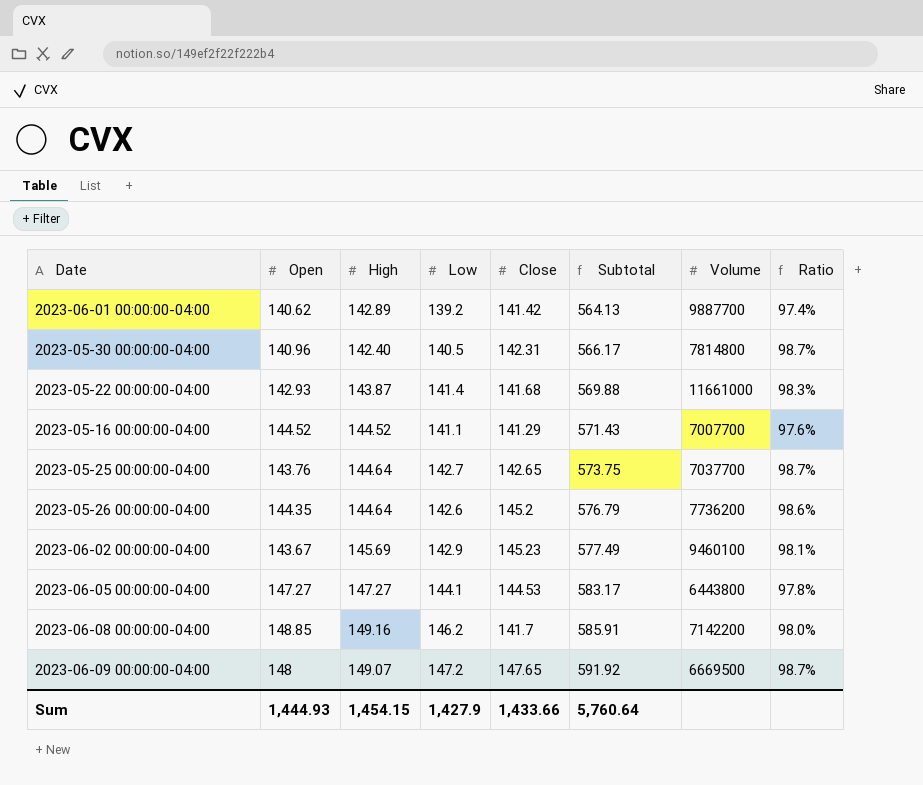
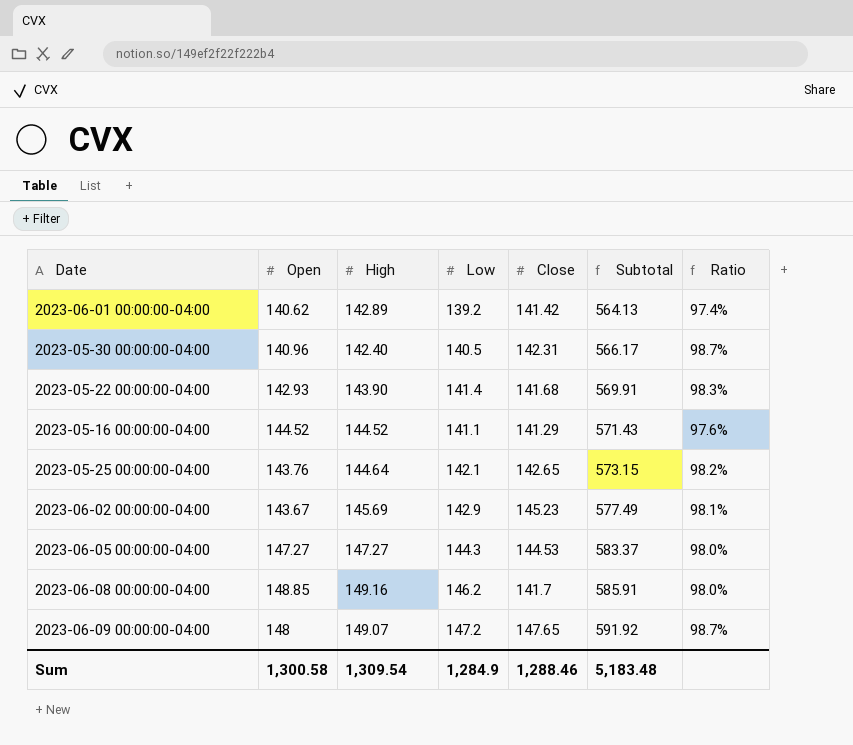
column Volume | position: 7 -> none
row 2023-05-26 00:00:00-04:00: 144.35 | 144.64 | 142.6 | 145.2 | 576.79 | 7736200 | 98.6% -> none
2023-05-22 00:00:00-04:00 | High: 143.87 -> 143.90
2023-05-22 00:00:00-04:00 | Subtotal: 569.88 -> 569.91
2023-05-25 00:00:00-04:00 | Low: 142.7 -> 142.1
2023-05-25 00:00:00-04:00 | Subtotal: 573.75 -> 573.15
2023-05-25 00:00:00-04:00 | Ratio: 98.7% -> 98.2%
2023-06-05 00:00:00-04:00 | Low: 144.1 -> 144.3
2023-06-05 00:00:00-04:00 | Subtotal: 583.17 -> 583.37
2023-06-05 00:00:00-04:00 | Ratio: 97.8% -> 98.0%
Sum | Open: 1,444.93 -> 1,300.58
Sum | High: 1,454.15 -> 1,309.54
Sum | Low: 1,427.9 -> 1,284.9
Sum | Close: 1,433.66 -> 1,288.46
Sum | Subtotal: 5,760.64 -> 5,183.48

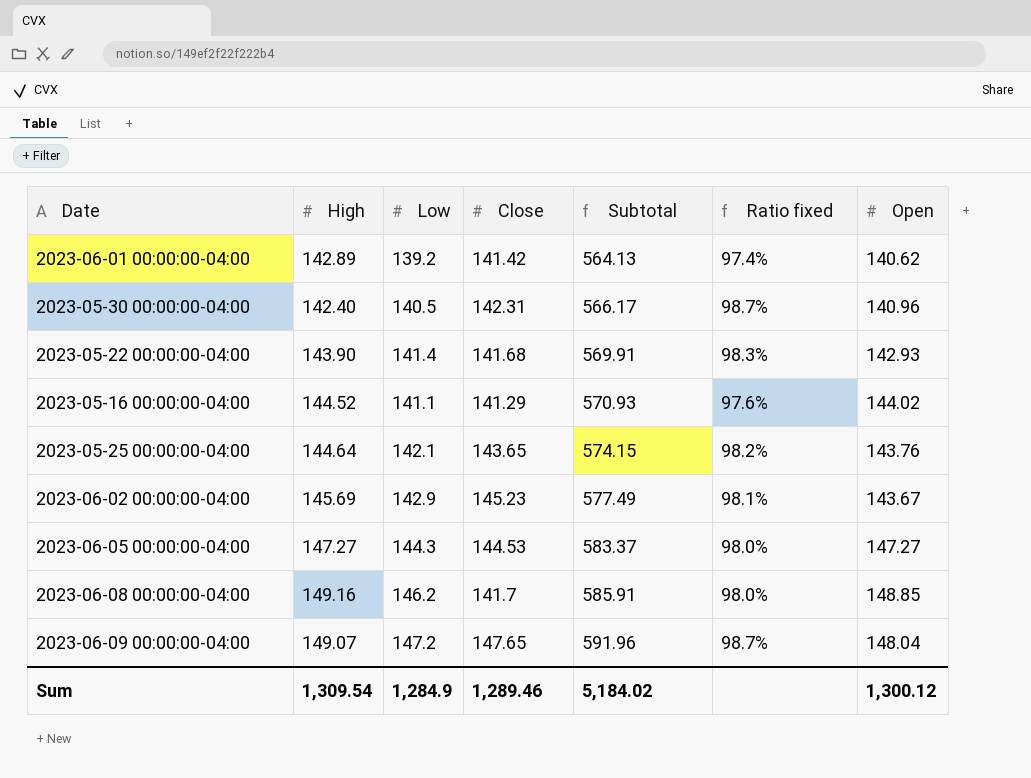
column name: Ratio -> Ratio fixed
column Open | position: 2 -> 7
2023-05-16 00:00:00-04:00 | Subtotal: 571.43 -> 570.93
2023-05-16 00:00:00-04:00 | Open: 144.52 -> 144.02
2023-05-25 00:00:00-04:00 | Close: 142.65 -> 143.65
2023-05-25 00:00:00-04:00 | Subtotal: 573.15 -> 574.15
2023-06-09 00:00:00-04:00 | Subtotal: 591.92 -> 591.96
2023-06-09 00:00:00-04:00 | Open: 148 -> 148.04
Sum | Close: 1,288.46 -> 1,289.46
Sum | Subtotal: 5,183.48 -> 5,184.02
Sum | Open: 1,300.58 -> 1,300.12

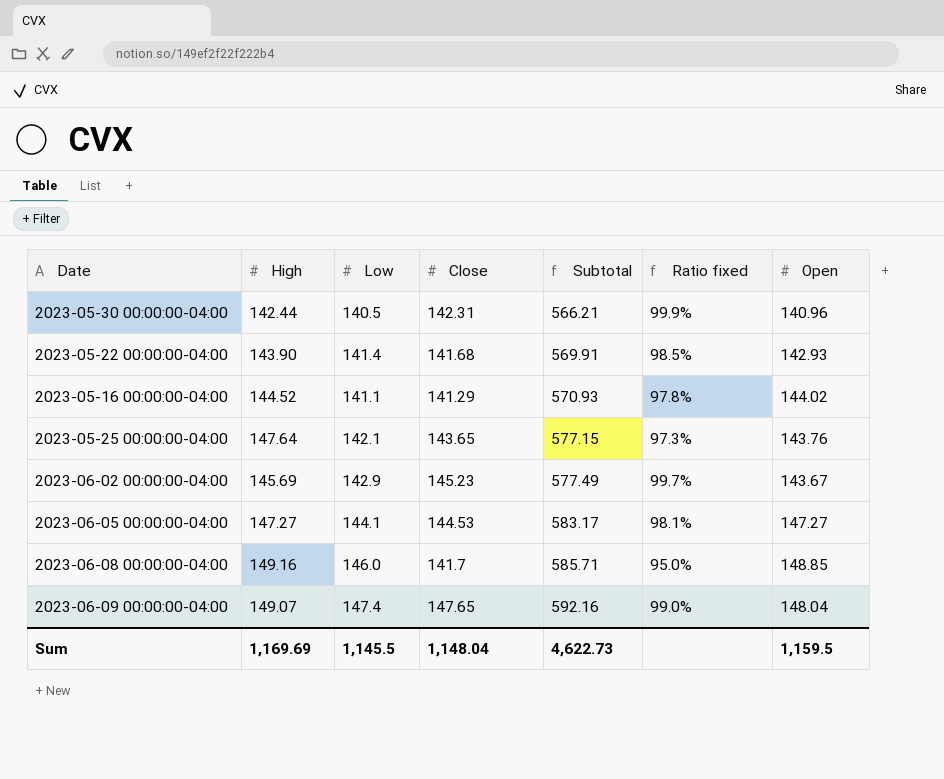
column Ratio fixed | formula: [Low] / [High] -> [Close] / [High]
row 2023-06-01 00:00:00-04:00: 142.89 | 139.2 | 141.42 | 564.13 | 97.4% | 140.62 -> none
2023-05-30 00:00:00-04:00 | High: 142.40 -> 142.44
2023-05-30 00:00:00-04:00 | Subtotal: 566.17 -> 566.21
2023-05-25 00:00:00-04:00 | High: 144.64 -> 147.64
2023-05-25 00:00:00-04:00 | Subtotal: 574.15 -> 577.15
2023-06-05 00:00:00-04:00 | Low: 144.3 -> 144.1
2023-06-05 00:00:00-04:00 | Subtotal: 583.37 -> 583.17
2023-06-08 00:00:00-04:00 | Low: 146.2 -> 146.0
2023-06-08 00:00:00-04:00 | Subtotal: 585.91 -> 585.71
2023-06-09 00:00:00-04:00 | Low: 147.2 -> 147.4
2023-06-09 00:00:00-04:00 | Subtotal: 591.96 -> 592.16
Sum | High: 1,309.54 -> 1,169.69
Sum | Low: 1,284.9 -> 1,145.5
Sum | Close: 1,289.46 -> 1,148.04
Sum | Subtotal: 5,184.02 -> 4,622.73
Sum | Open: 1,300.12 -> 1,159.5

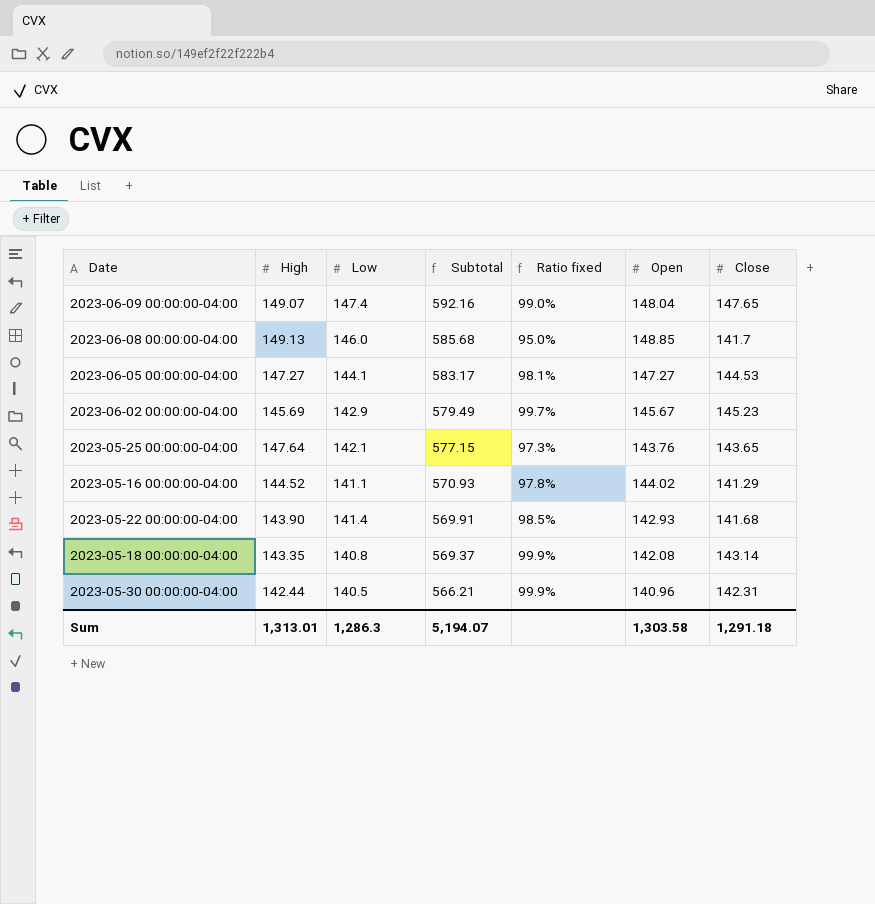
row order: Subtotal ascending -> Subtotal descending
column Close | position: 4 -> 7
2023-06-08 00:00:00-04:00 | High: 149.16 -> 149.13
2023-06-08 00:00:00-04:00 | Subtotal: 585.71 -> 585.68
2023-06-02 00:00:00-04:00 | Subtotal: 577.49 -> 579.49
2023-06-02 00:00:00-04:00 | Open: 143.67 -> 145.67
row 2023-05-18 00:00:00-04:00: none -> 143.35 | 140.8 | 569.37 | 99.9% | 142.08 | 143.14
Sum | High: 1,169.69 -> 1,313.01
Sum | Low: 1,145.5 -> 1,286.3
Sum | Subtotal: 4,622.73 -> 5,194.07
Sum | Open: 1,159.5 -> 1,303.58
Sum | Close: 1,148.04 -> 1,291.18

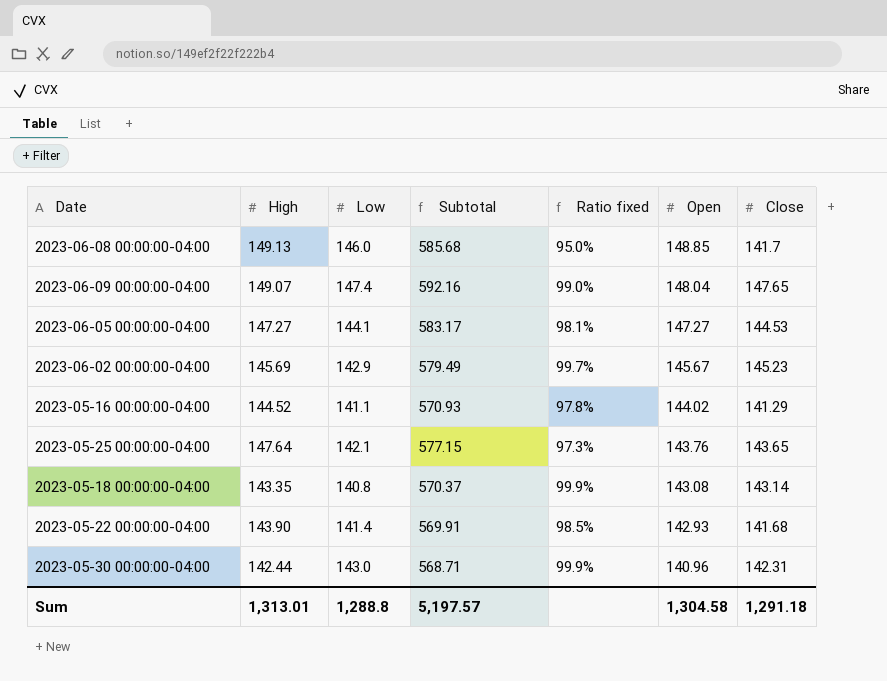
row order: Subtotal descending -> Open descending
2023-05-18 00:00:00-04:00 | Subtotal: 569.37 -> 570.37
2023-05-18 00:00:00-04:00 | Open: 142.08 -> 143.08
2023-05-30 00:00:00-04:00 | Low: 140.5 -> 143.0
2023-05-30 00:00:00-04:00 | Subtotal: 566.21 -> 568.71
Sum | Low: 1,286.3 -> 1,288.8
Sum | Subtotal: 5,194.07 -> 5,197.57
Sum | Open: 1,303.58 -> 1,304.58

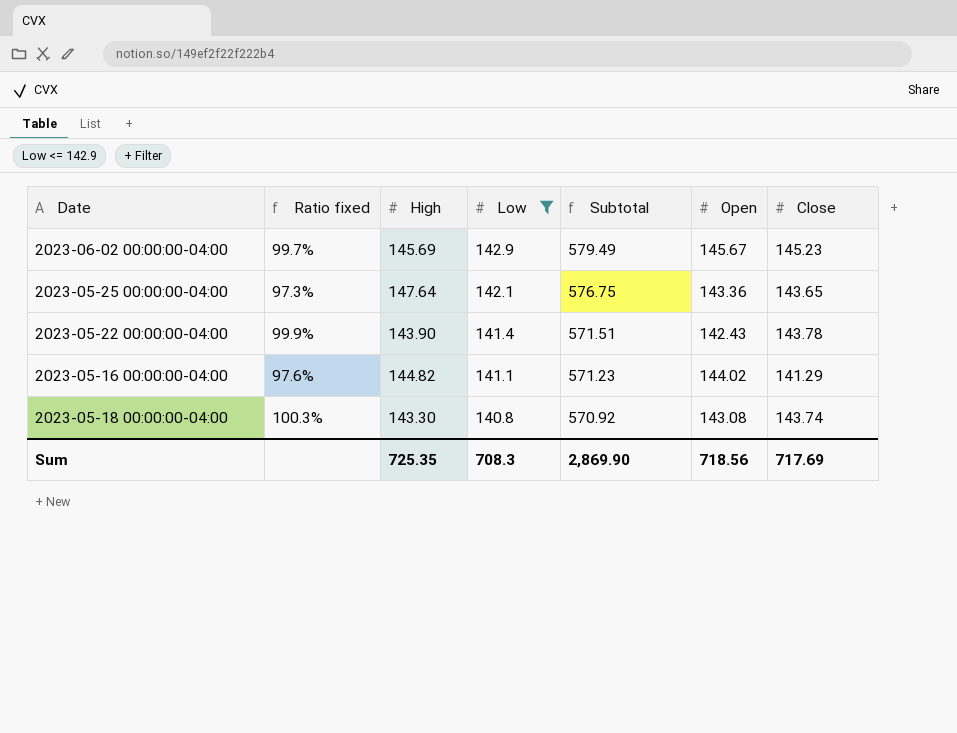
filter: none -> Low <= 142.9
row order: Open descending -> Low descending
column Ratio fixed | position: 5 -> 2
2023-05-25 00:00:00-04:00 | Subtotal: 577.15 -> 576.75
2023-05-25 00:00:00-04:00 | Open: 143.76 -> 143.36
2023-05-22 00:00:00-04:00 | Ratio fixed: 98.5% -> 99.9%
2023-05-22 00:00:00-04:00 | Subtotal: 569.91 -> 571.51
2023-05-22 00:00:00-04:00 | Open: 142.93 -> 142.43
2023-05-22 00:00:00-04:00 | Close: 141.68 -> 143.78
2023-05-16 00:00:00-04:00 | Ratio fixed: 97.8% -> 97.6%
2023-05-16 00:00:00-04:00 | High: 144.52 -> 144.82
2023-05-16 00:00:00-04:00 | Subtotal: 570.93 -> 571.23
2023-05-18 00:00:00-04:00 | Ratio fixed: 99.9% -> 100.3%
2023-05-18 00:00:00-04:00 | High: 143.35 -> 143.30
2023-05-18 00:00:00-04:00 | Subtotal: 570.37 -> 570.92
2023-05-18 00:00:00-04:00 | Close: 143.14 -> 143.74
Sum | High: 1,313.01 -> 725.35
Sum | Low: 1,288.8 -> 708.3
Sum | Subtotal: 5,197.57 -> 2,869.90
Sum | Open: 1,304.58 -> 718.56
Sum | Close: 1,291.18 -> 717.69

